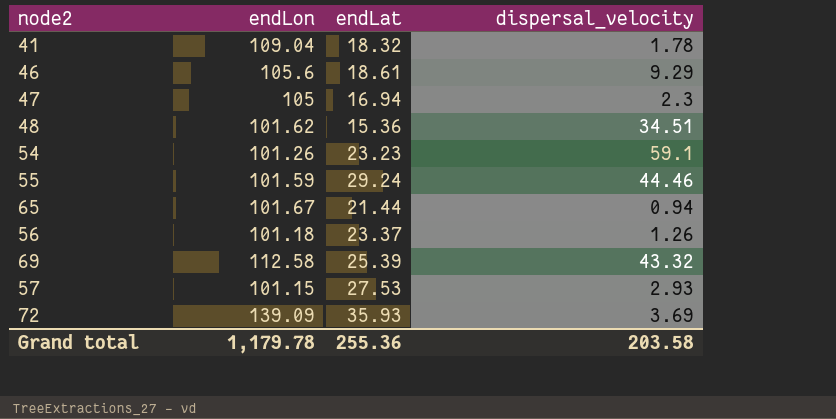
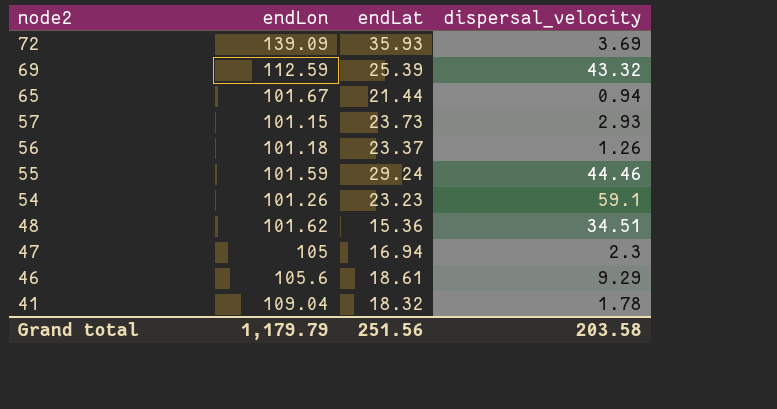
row order: none -> node2 descending
69 | endLon: 112.58 -> 112.59
57 | endLat: 27.53 -> 23.73
Grand total | endLon: 1,179.78 -> 1,179.79
Grand total | endLat: 255.36 -> 251.56

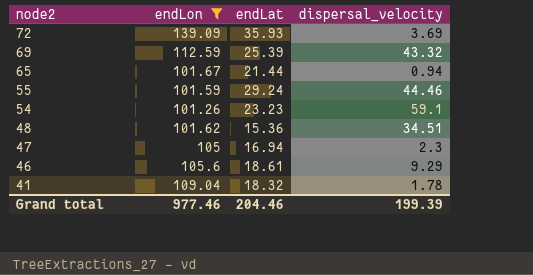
filter: none -> endLon >= 101.26
Grand total | endLon: 1,179.79 -> 977.46
Grand total | endLat: 251.56 -> 204.46
Grand total | dispersal_velocity: 203.58 -> 199.39

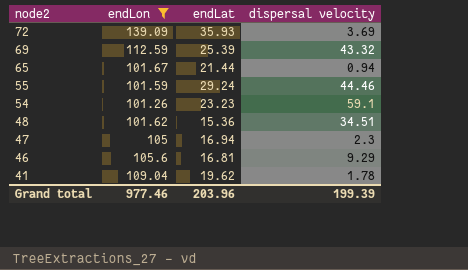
column name: dispersal_velocity -> dispersal velocity
46 | endLat: 18.61 -> 16.81
41 | endLat: 18.32 -> 19.62
Grand total | endLat: 204.46 -> 203.96

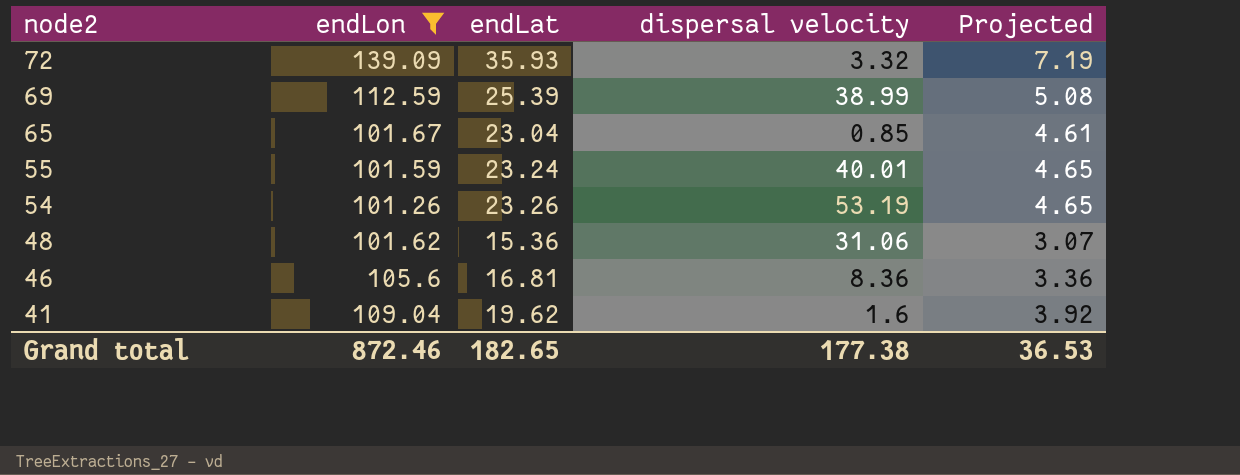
column Projected | formula: none -> [endLat] * 0.2
row 47: 105 | 16.94 | 2.3 -> none
72 | dispersal velocity: 3.69 -> 3.32
69 | dispersal velocity: 43.32 -> 38.99
65 | endLat: 21.44 -> 23.04
65 | dispersal velocity: 0.94 -> 0.85
55 | endLat: 29.24 -> 23.24
55 | dispersal velocity: 44.46 -> 40.01
54 | endLat: 23.23 -> 23.26
54 | dispersal velocity: 59.1 -> 53.19
48 | dispersal velocity: 34.51 -> 31.06
46 | dispersal velocity: 9.29 -> 8.36
41 | dispersal velocity: 1.78 -> 1.6
Grand total | endLon: 977.46 -> 872.46
Grand total | endLat: 203.96 -> 182.65
Grand total | dispersal velocity: 199.39 -> 177.38

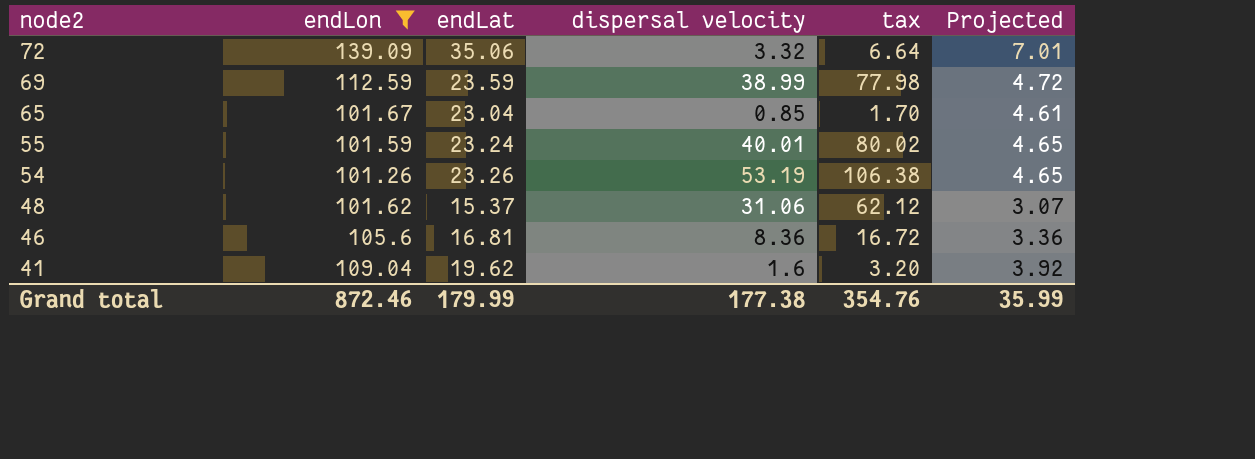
column tax | formula: none -> [dispersal velocity] * 2
72 | endLat: 35.93 -> 35.06
72 | Projected: 7.19 -> 7.01
69 | endLat: 25.39 -> 23.59
69 | Projected: 5.08 -> 4.72
48 | endLat: 15.36 -> 15.37
Grand total | endLat: 182.65 -> 179.99
Grand total | Projected: 36.53 -> 35.99

